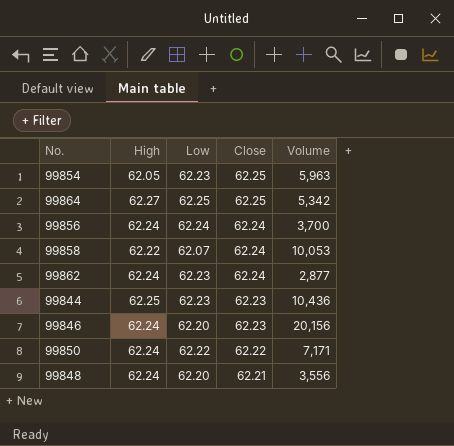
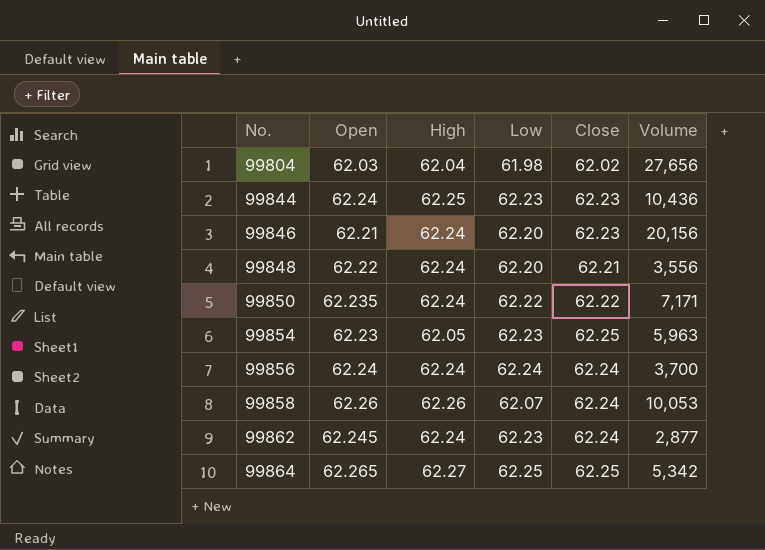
row order: Close descending -> No. ascending
column Open | position: none -> 2
row 99804: none -> 62.03 | 62.04 | 61.98 | 62.02 | 27,656
99858 | High: 62.22 -> 62.26

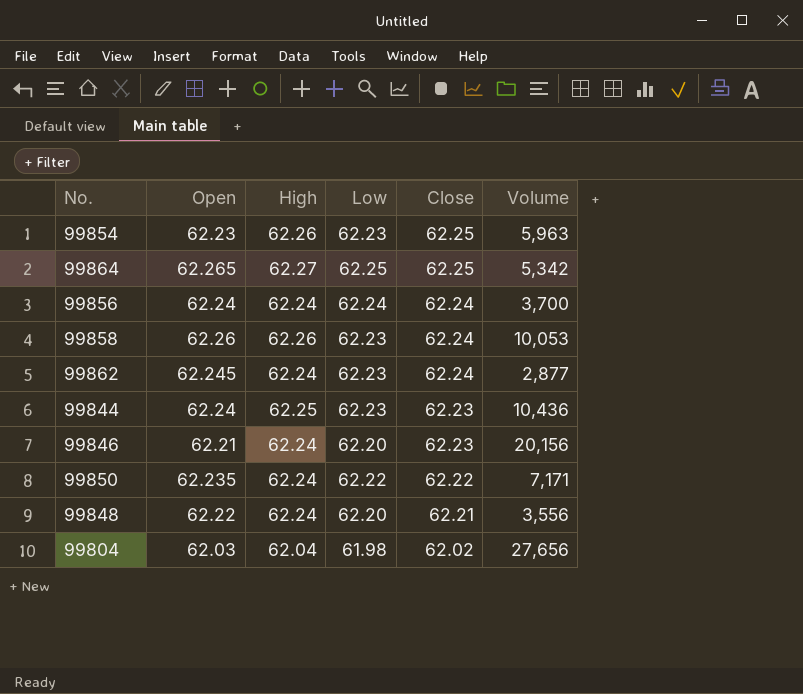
row order: No. ascending -> Close descending
99854 | High: 62.05 -> 62.26
99858 | Low: 62.07 -> 62.23

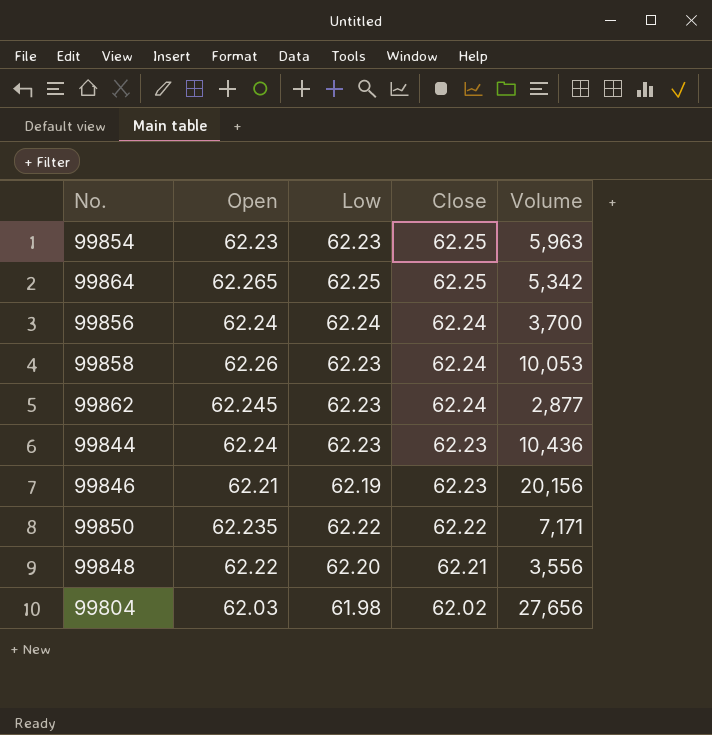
column High | position: 3 -> none
99846 | Low: 62.20 -> 62.19

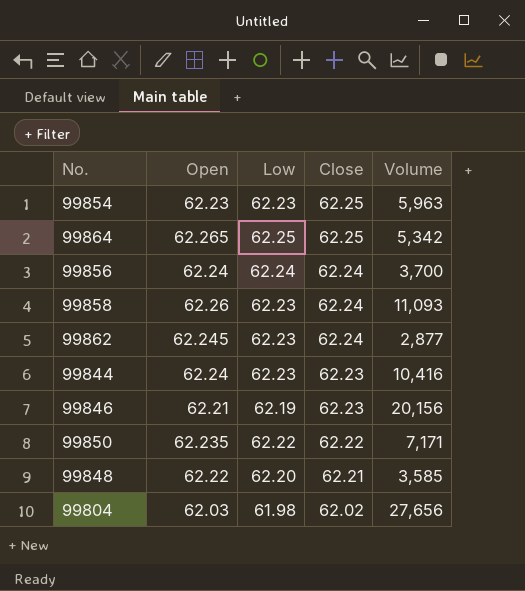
99858 | Volume: 10,053 -> 11,093
99844 | Volume: 10,436 -> 10,416
99848 | Volume: 3,556 -> 3,585

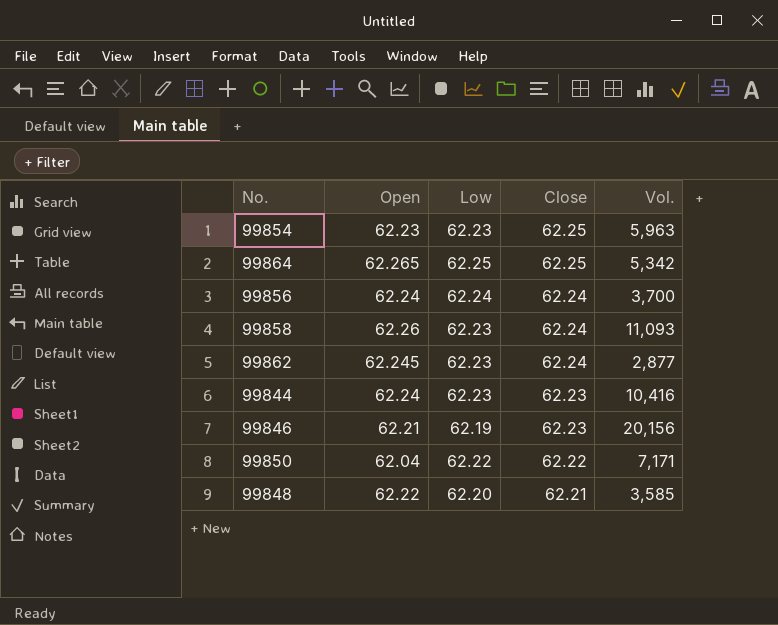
column name: Volume -> Vol.
row 99804: 62.03 | 61.98 | 62.02 | 27,656 -> none
99850 | Open: 62.235 -> 62.04

